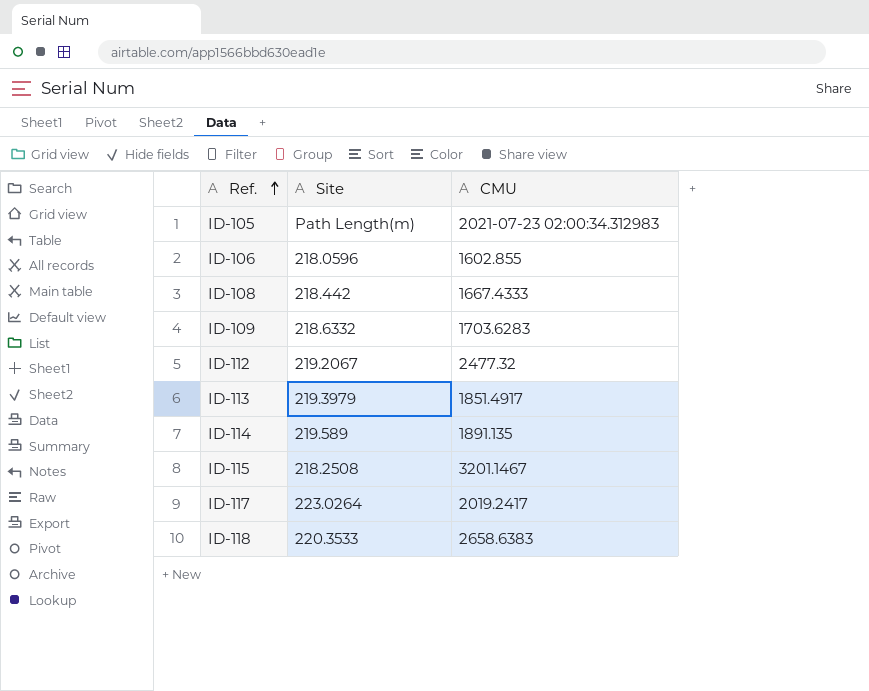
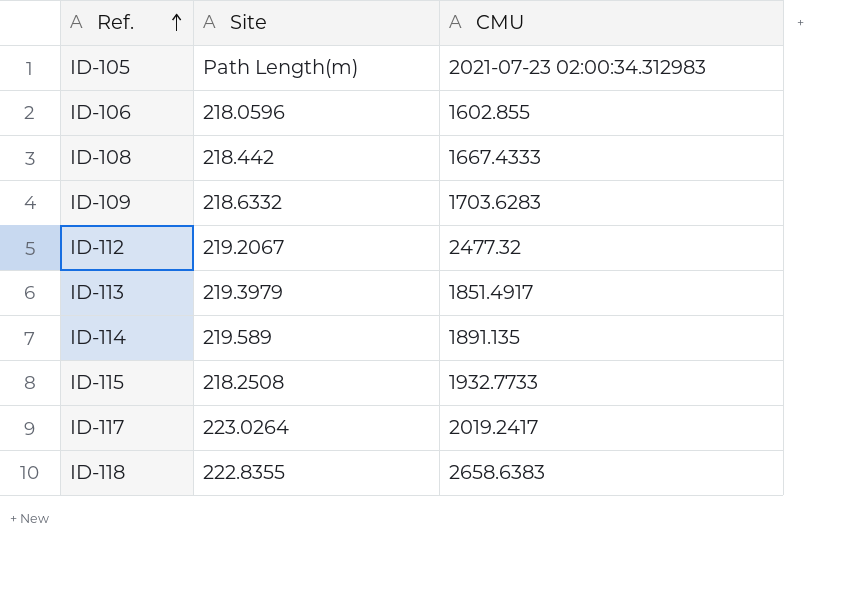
ID-115 | CMU: 3201.1467 -> 1932.7733
ID-118 | Site: 220.3533 -> 222.8355

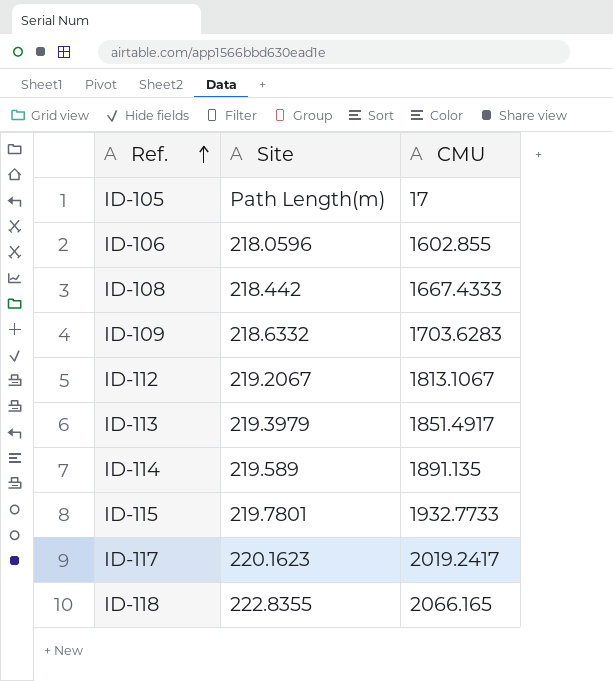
ID-105 | CMU: 2021-07-23 02:00:34.312983 -> 17
ID-112 | CMU: 2477.32 -> 1813.1067
ID-115 | Site: 218.2508 -> 219.7801
ID-117 | Site: 223.0264 -> 220.1623
ID-118 | CMU: 2658.6383 -> 2066.165

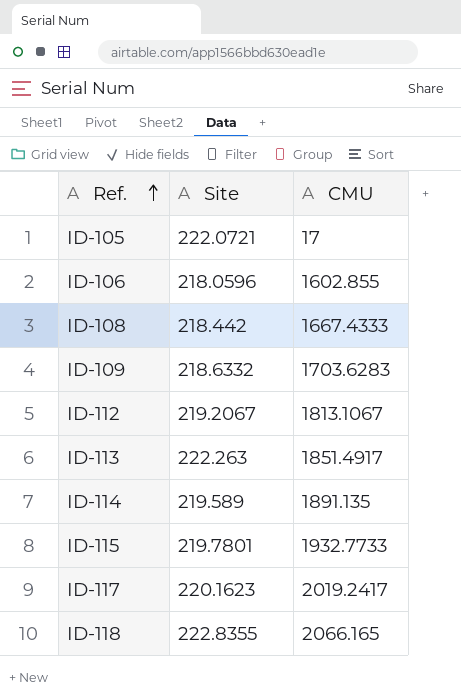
ID-105 | Site: Path Length(m) -> 222.0721
ID-113 | Site: 219.3979 -> 222.263

